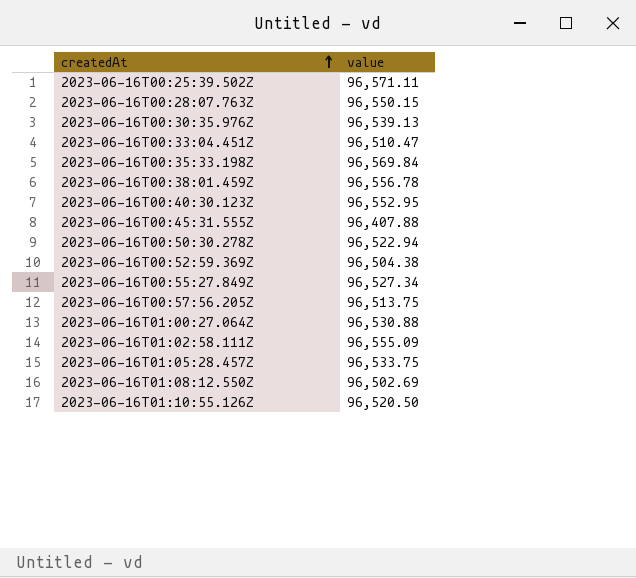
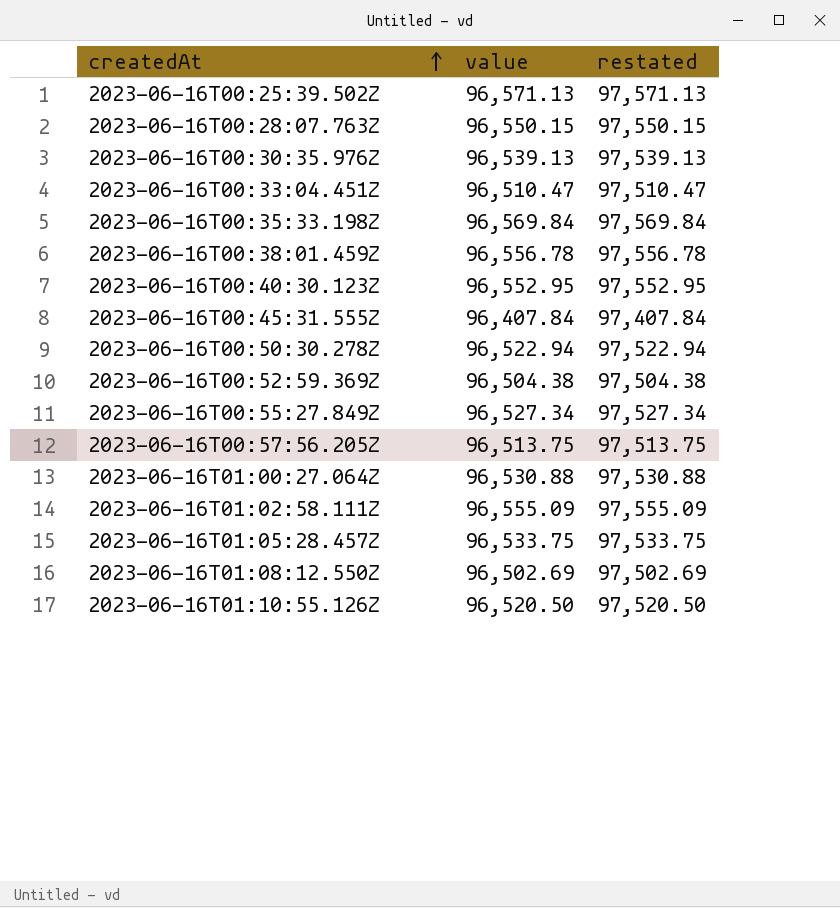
column restated | formula: none -> [value] + 1000
2023-06-16T00:25:39.502Z | value: 96,571.11 -> 96,571.13
2023-06-16T00:45:31.555Z | value: 96,407.88 -> 96,407.84

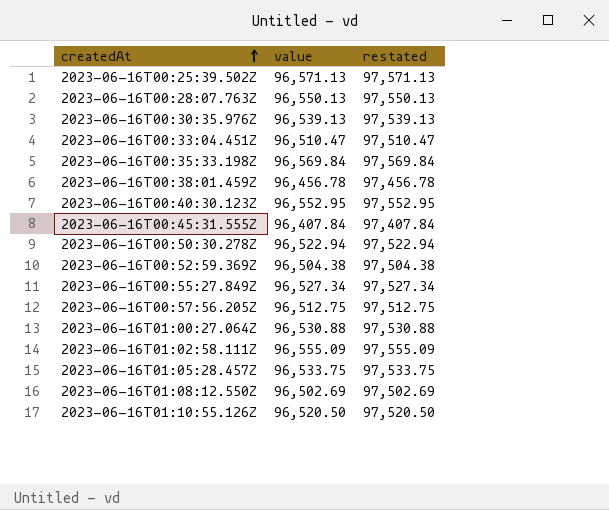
2023-06-16T00:28:07.763Z | value: 96,550.15 -> 96,550.13
2023-06-16T00:28:07.763Z | restated: 97,550.15 -> 97,550.13
2023-06-16T00:38:01.459Z | value: 96,556.78 -> 96,456.78
2023-06-16T00:38:01.459Z | restated: 97,556.78 -> 97,456.78
2023-06-16T00:57:56.205Z | value: 96,513.75 -> 96,512.75
2023-06-16T00:57:56.205Z | restated: 97,513.75 -> 97,512.75

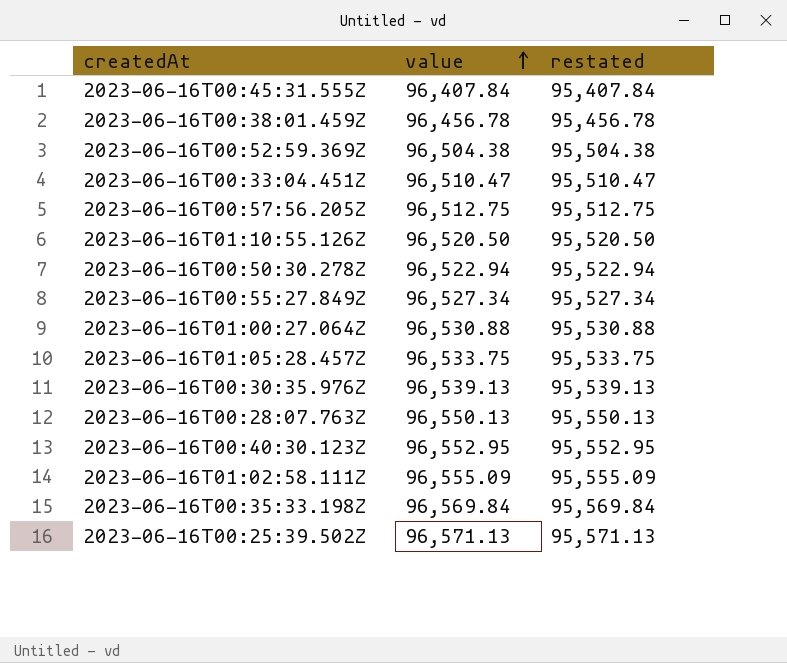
row order: createdAt ascending -> value ascending
column restated | formula: [value] + 1000 -> [value] - 1000
row 2023-06-16T01:08:12.550Z: 96,502.69 | 97,502.69 -> none

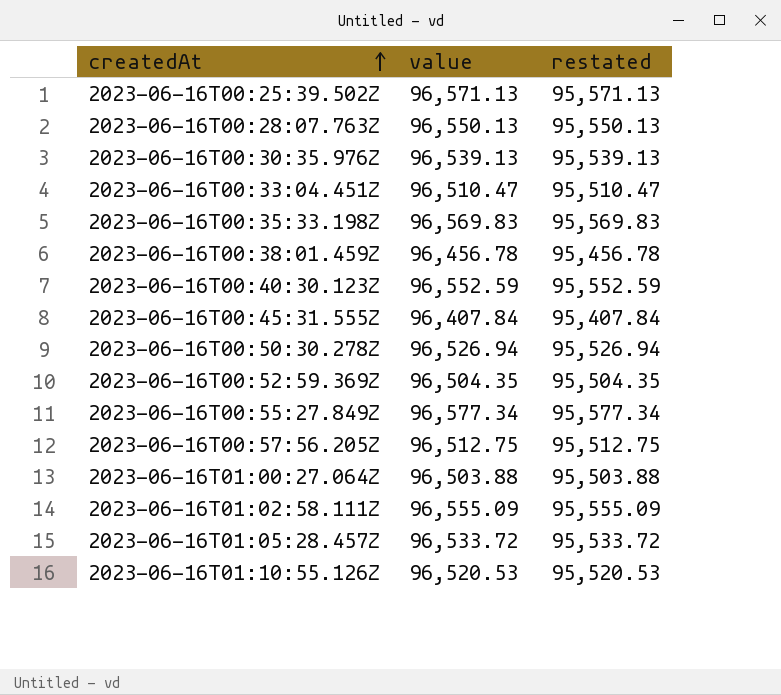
row order: value ascending -> createdAt ascending
2023-06-16T00:35:33.198Z | value: 96,569.84 -> 96,569.83
2023-06-16T00:35:33.198Z | restated: 95,569.84 -> 95,569.83
2023-06-16T00:40:30.123Z | value: 96,552.95 -> 96,552.59
2023-06-16T00:40:30.123Z | restated: 95,552.95 -> 95,552.59
2023-06-16T00:50:30.278Z | value: 96,522.94 -> 96,526.94
2023-06-16T00:50:30.278Z | restated: 95,522.94 -> 95,526.94
2023-06-16T00:52:59.369Z | value: 96,504.38 -> 96,504.35
2023-06-16T00:52:59.369Z | restated: 95,504.38 -> 95,504.35
2023-06-16T00:55:27.849Z | value: 96,527.34 -> 96,577.34
2023-06-16T00:55:27.849Z | restated: 95,527.34 -> 95,577.34
2023-06-16T01:00:27.064Z | value: 96,530.88 -> 96,503.88
2023-06-16T01:00:27.064Z | restated: 95,530.88 -> 95,503.88
2023-06-16T01:05:28.457Z | value: 96,533.75 -> 96,533.72
2023-06-16T01:05:28.457Z | restated: 95,533.75 -> 95,533.72
2023-06-16T01:10:55.126Z | value: 96,520.50 -> 96,520.53
2023-06-16T01:10:55.126Z | restated: 95,520.50 -> 95,520.53

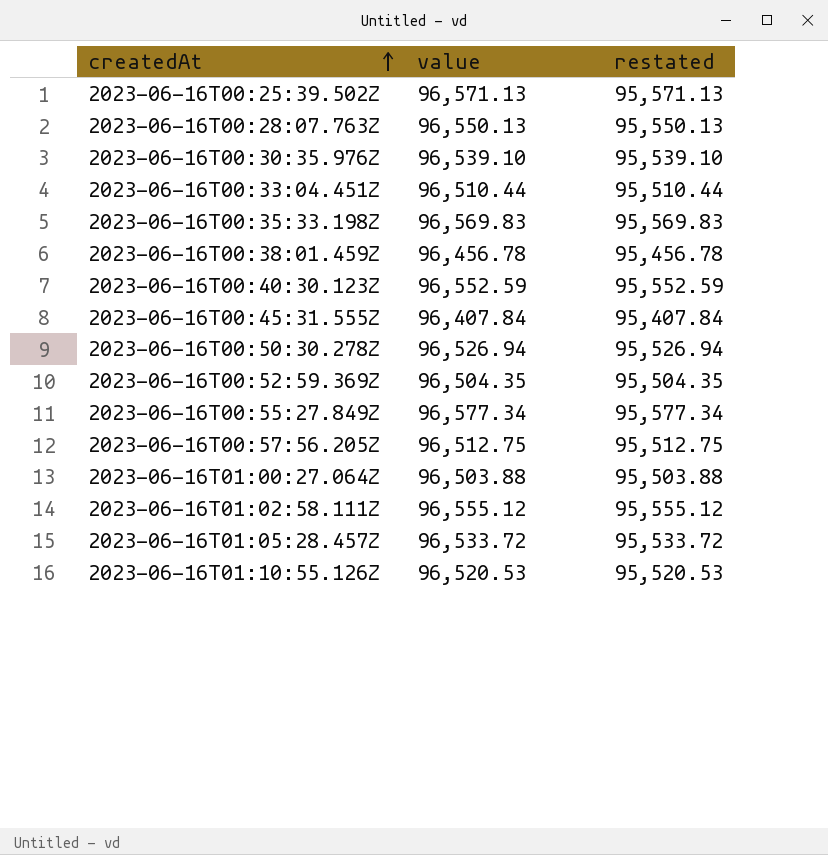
2023-06-16T00:30:35.976Z | value: 96,539.13 -> 96,539.10
2023-06-16T00:30:35.976Z | restated: 95,539.13 -> 95,539.10
2023-06-16T00:33:04.451Z | value: 96,510.47 -> 96,510.44
2023-06-16T00:33:04.451Z | restated: 95,510.47 -> 95,510.44
2023-06-16T01:02:58.111Z | value: 96,555.09 -> 96,555.12
2023-06-16T01:02:58.111Z | restated: 95,555.09 -> 95,555.12

